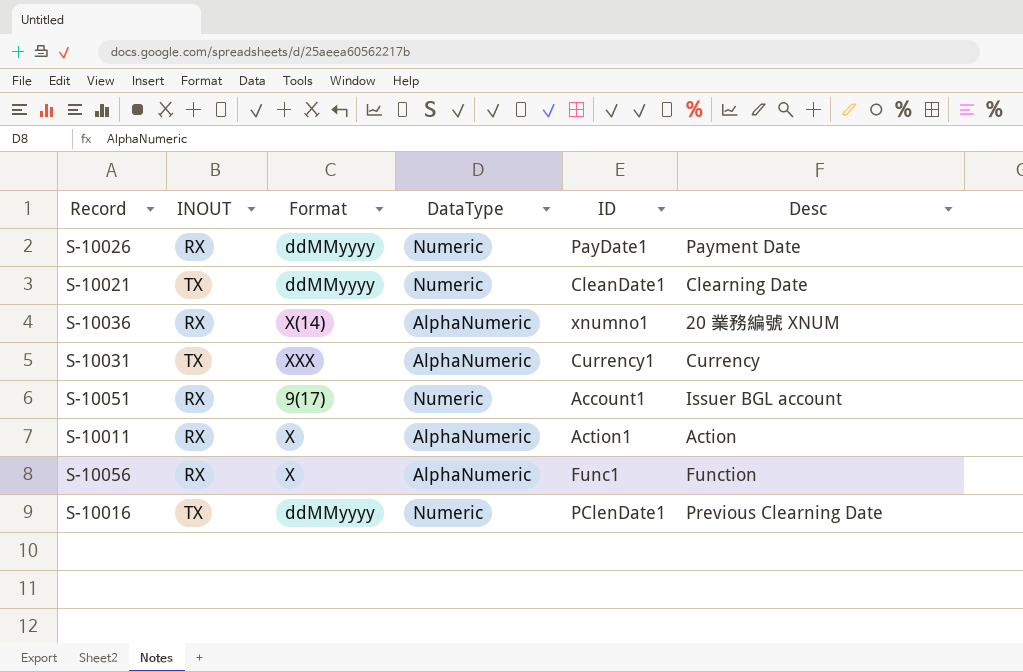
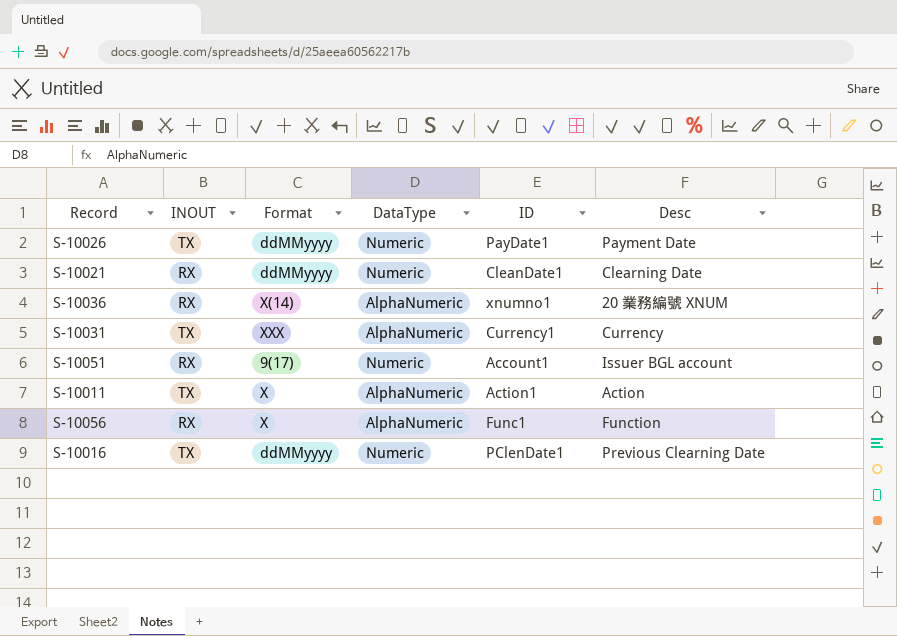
S-10026 | INOUT: RX -> TX
S-10021 | INOUT: TX -> RX
S-10011 | INOUT: RX -> TX

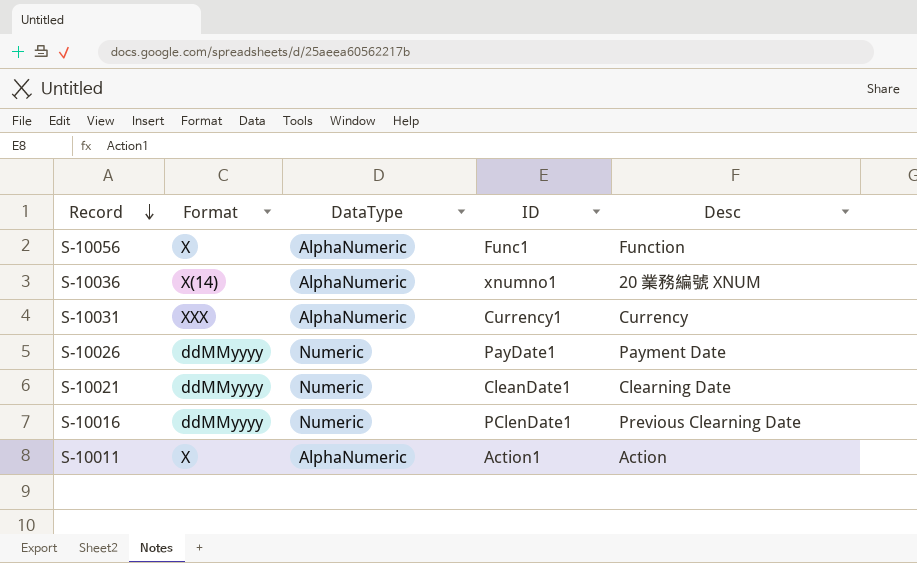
row order: none -> Record descending
column INOUT | position: 2 -> none
row S-10051: RX | 9(17) | Numeric | Account1 | Issuer BGL account -> none

